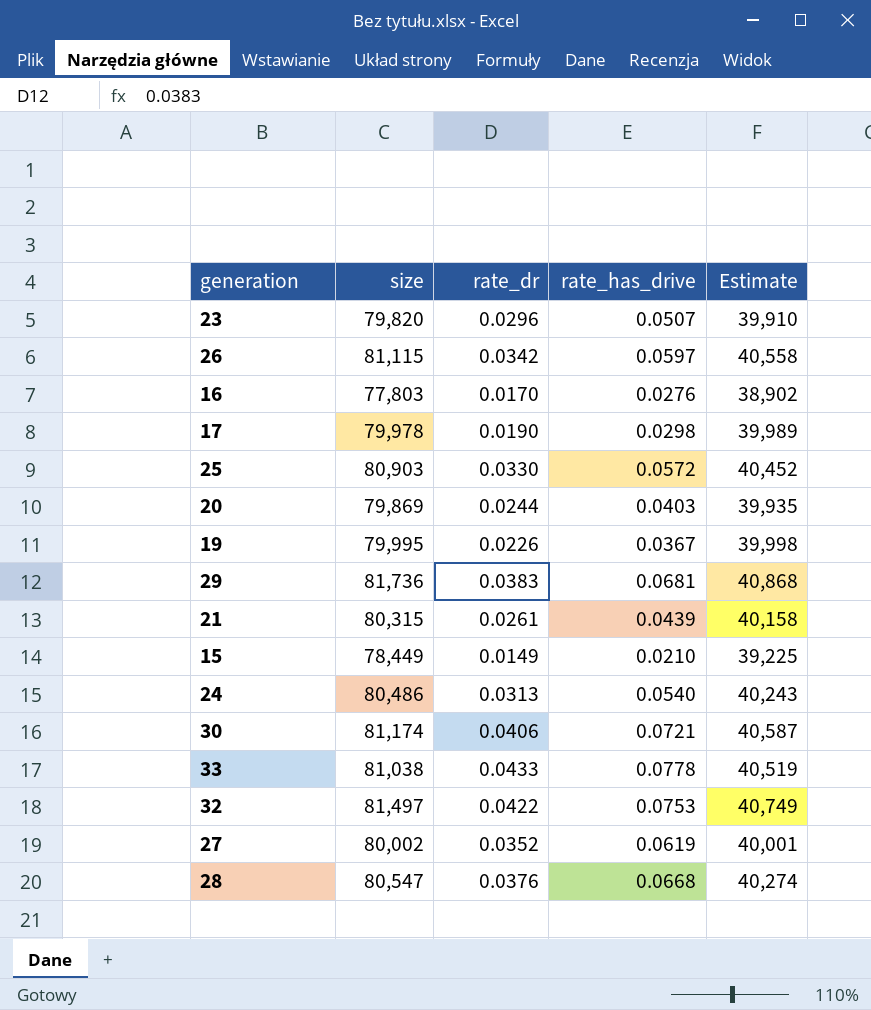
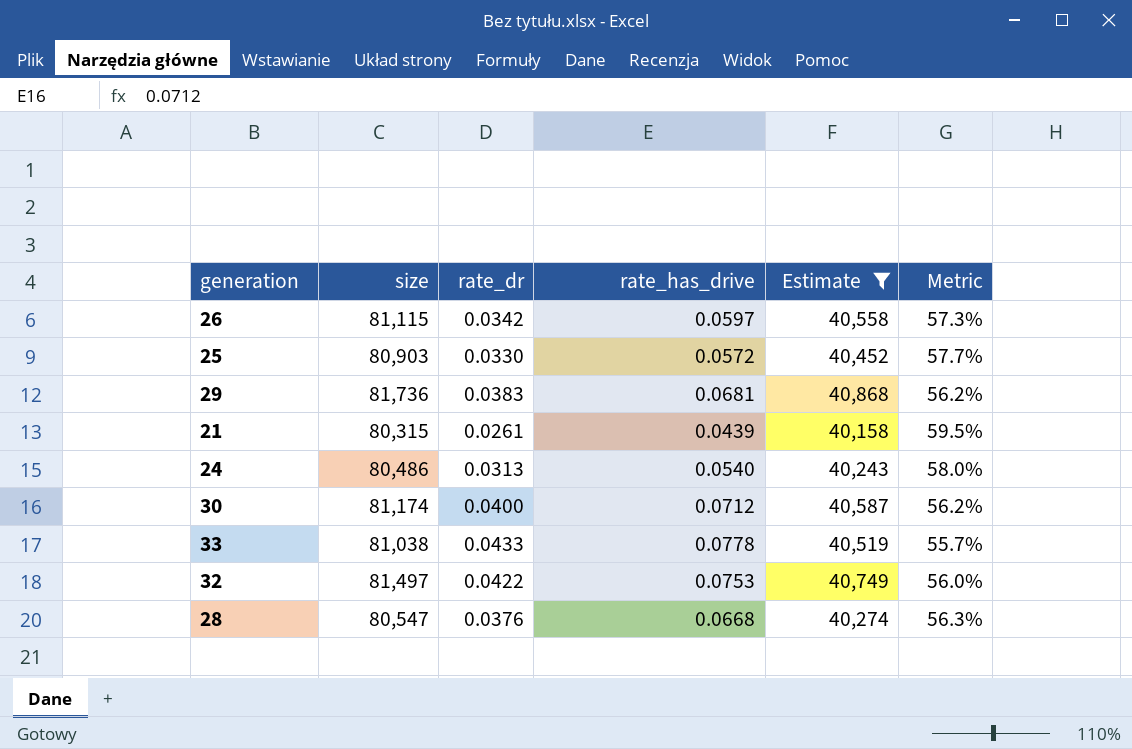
filter: none -> Estimate >= 40,158
column Metric | formula: none -> [rate_dr] / [rate_has_drive]
30 | rate_dr: 0.0406 -> 0.0400
30 | rate_has_drive: 0.0721 -> 0.0712

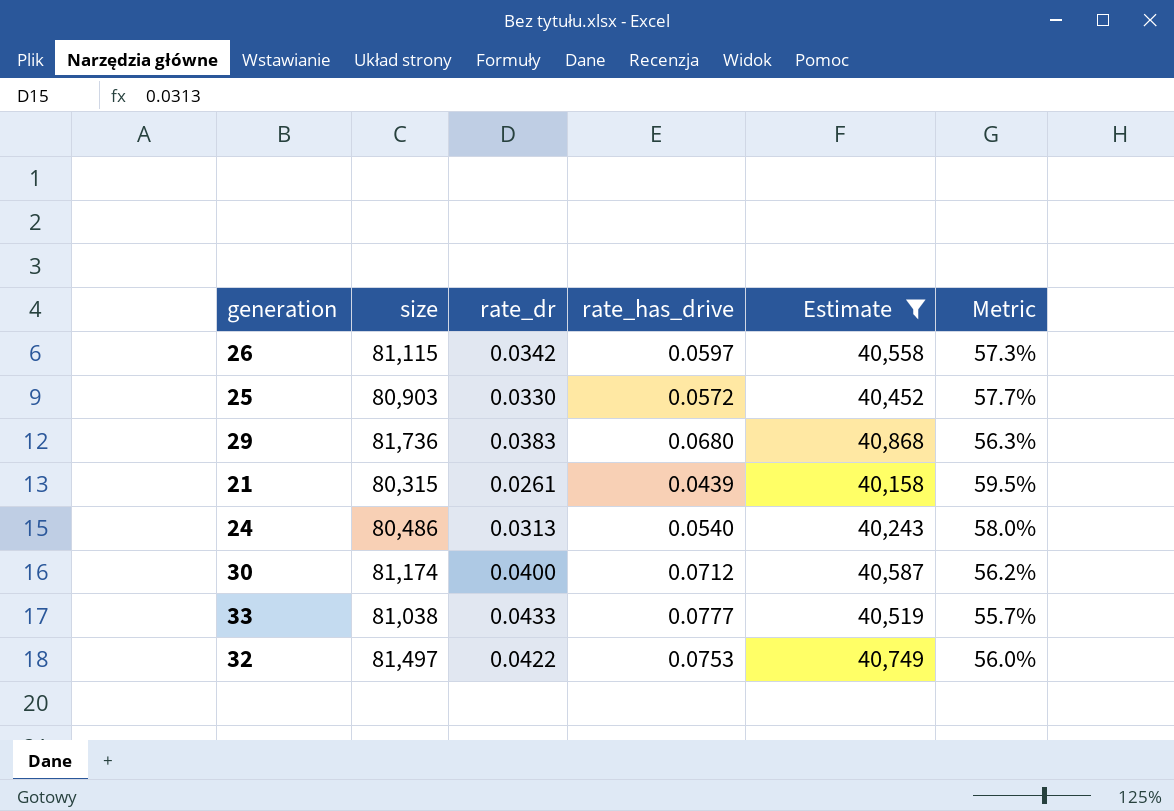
row 28: 80,547 | 0.0376 | 0.0668 | 40,274 | 56.3% -> none
29 | rate_has_drive: 0.0681 -> 0.0680
29 | Metric: 56.2% -> 56.3%
33 | rate_has_drive: 0.0778 -> 0.0777

